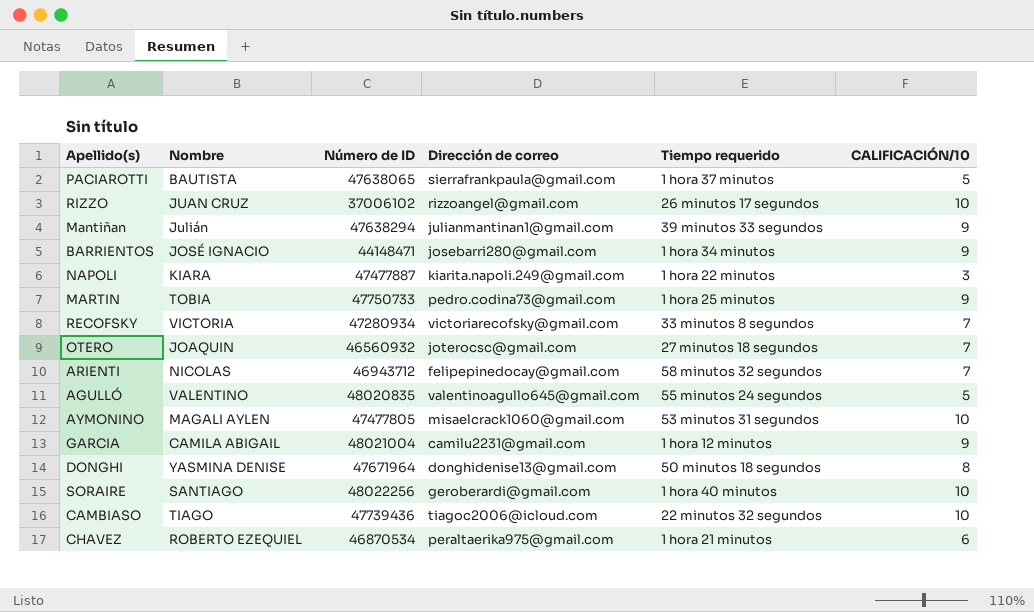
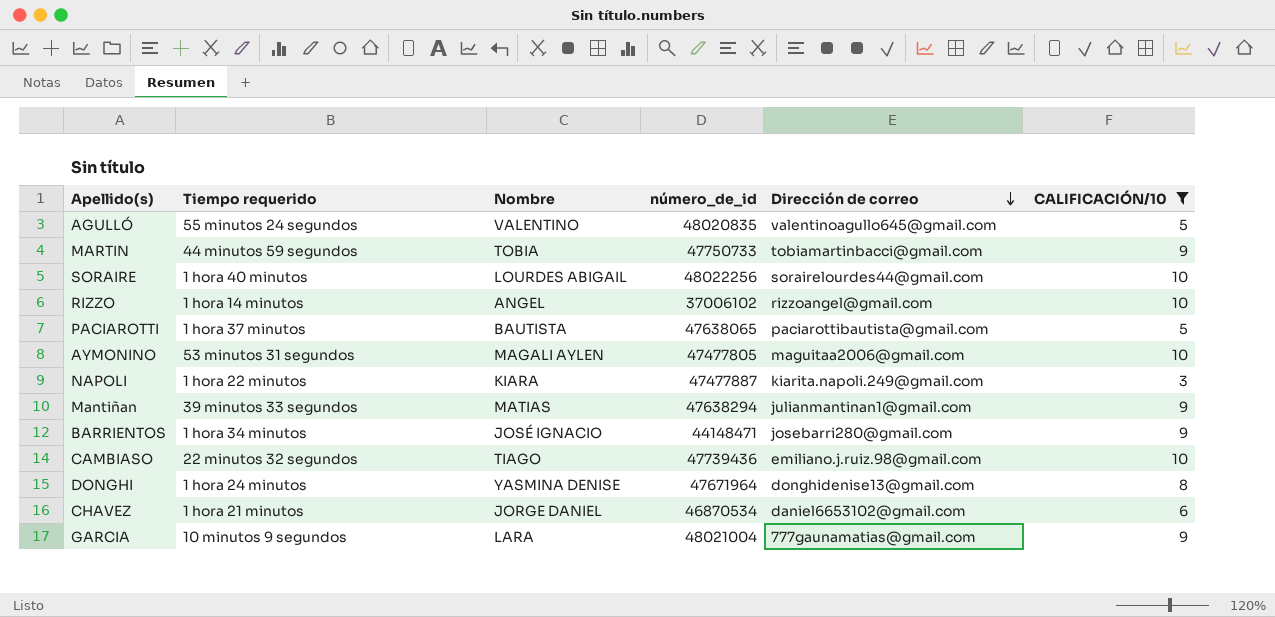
filter: none -> CALIFICACIÓN/10 != 7
row order: none -> Dirección de correo descending
column Tiempo requerido | position: 5 -> 2
column name: Número de ID -> número_de_id
MARTIN | Tiempo requerido: 1 hora 25 minutos -> 44 minutos 59 segundos
MARTIN | Dirección de correo: pedro.codina73@gmail.com -> tobiamartinbacci@gmail.com
SORAIRE | Nombre: SANTIAGO -> LOURDES ABIGAIL
SORAIRE | Dirección de correo: geroberardi@gmail.com -> sorairelourdes44@gmail.com
RIZZO | Tiempo requerido: 26 minutos 17 segundos -> 1 hora 14 minutos
RIZZO | Nombre: JUAN CRUZ -> ANGEL
PACIAROTTI | Dirección de correo: sierrafrankpaula@gmail.com -> paciarottibautista@gmail.com
AYMONINO | Dirección de correo: misaelcrack1060@gmail.com -> maguitaa2006@gmail.com
Mantiñan | Nombre: Julián -> MATIAS
CAMBIASO | Dirección de correo: tiagoc2006@icloud.com -> emiliano.j.ruiz.98@gmail.com
DONGHI | Tiempo requerido: 50 minutos 18 segundos -> 1 hora 24 minutos
CHAVEZ | Nombre: ROBERTO EZEQUIEL -> JORGE DANIEL
CHAVEZ | Dirección de correo: peraltaerika975@gmail.com -> daniel6653102@gmail.com
GARCIA | Tiempo requerido: 1 hora 12 minutos -> 10 minutos 9 segundos
GARCIA | Nombre: CAMILA ABIGAIL -> LARA
GARCIA | Dirección de correo: camilu2231@gmail.com -> 777gaunamatias@gmail.com

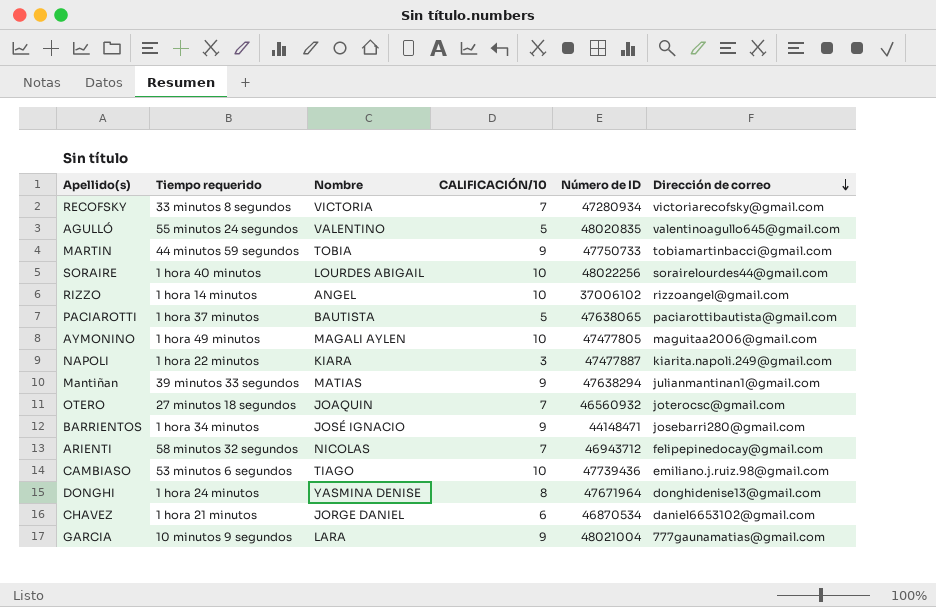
filter: CALIFICACIÓN/10 != 7 -> none
column CALIFICACIÓN/10 | position: 6 -> 4
column name: número_de_id -> Número de ID
AYMONINO | Tiempo requerido: 53 minutos 31 segundos -> 1 hora 49 minutos
CAMBIASO | Tiempo requerido: 22 minutos 32 segundos -> 53 minutos 6 segundos

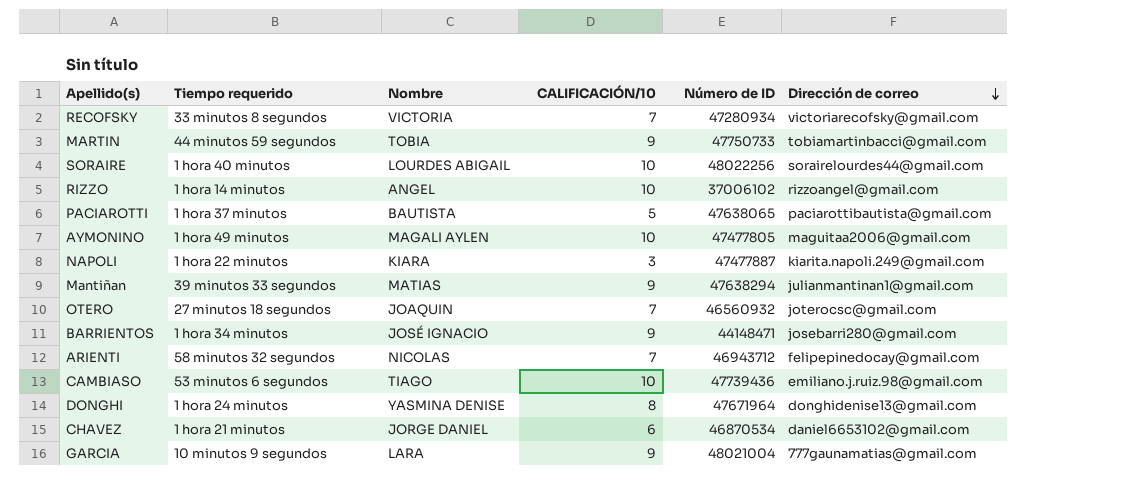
row AGULLÓ: 55 minutos 24 segundos | VALENTINO | 5 | 48020835 | valentinoagullo645@gmail.com -> none

